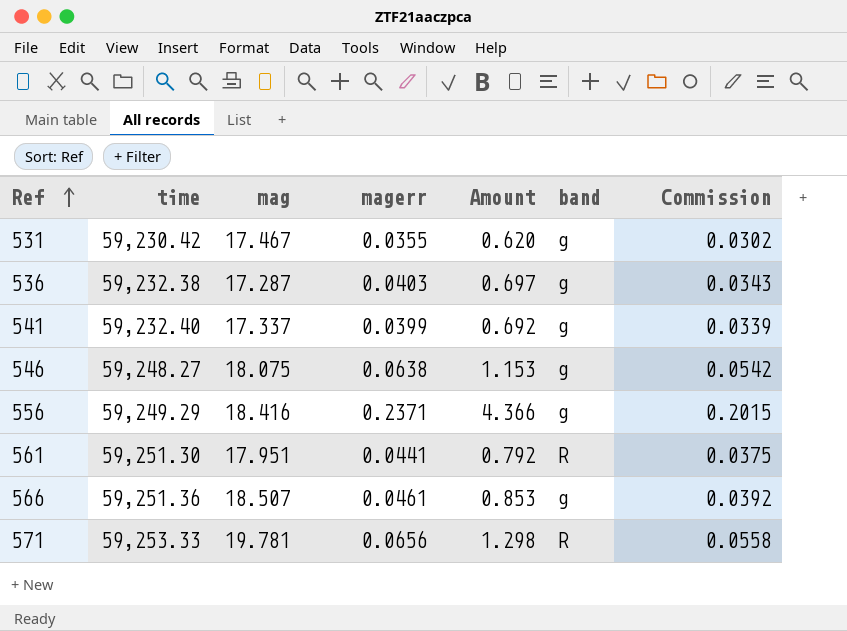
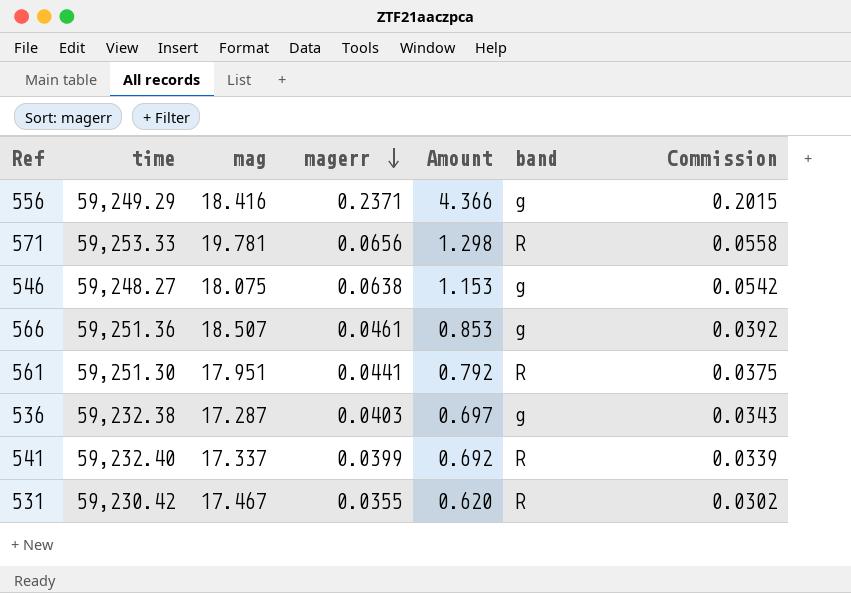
row order: Ref ascending -> magerr descending
541 | band: g -> R
531 | band: g -> R

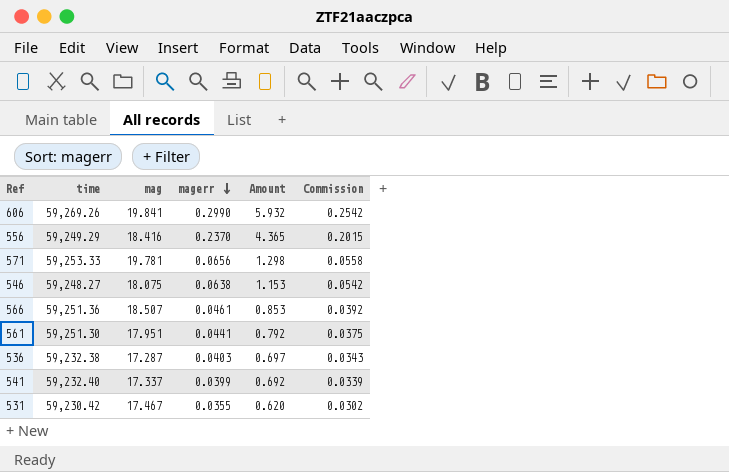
column band | position: 6 -> none
row 606: none -> 59,269.26 | 19.841 | 0.2990 | 5.932 | 0.2542
556 | magerr: 0.2371 -> 0.2370
556 | Amount: 4.366 -> 4.365

